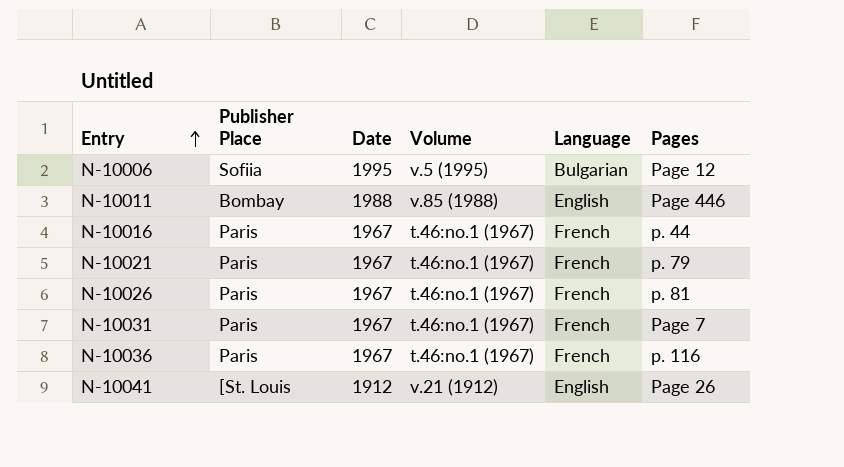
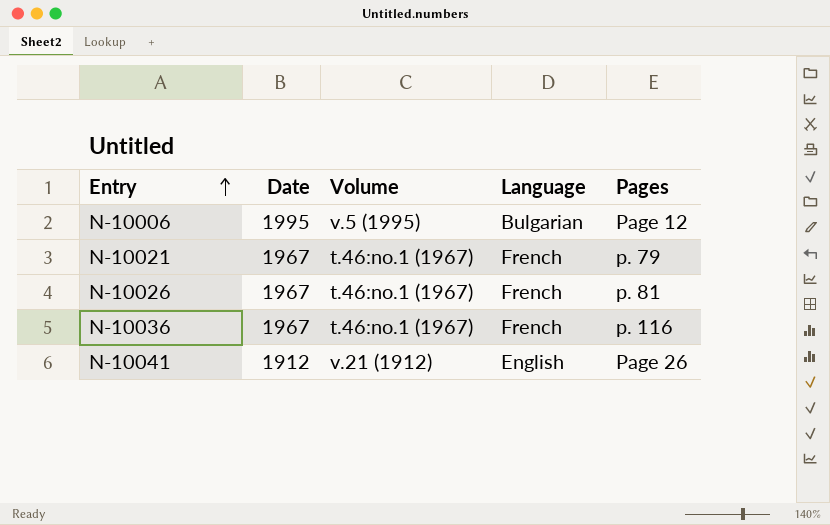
column Publisher Place | position: 2 -> none
row N-10011: Bombay | 1988 | v.85 (1988) | English | Page 446 -> none
row N-10016: Paris | 1967 | t.46:no.1 (1967) | French | p. 44 -> none
row N-10031: Paris | 1967 | t.46:no.1 (1967) | French | Page 7 -> none

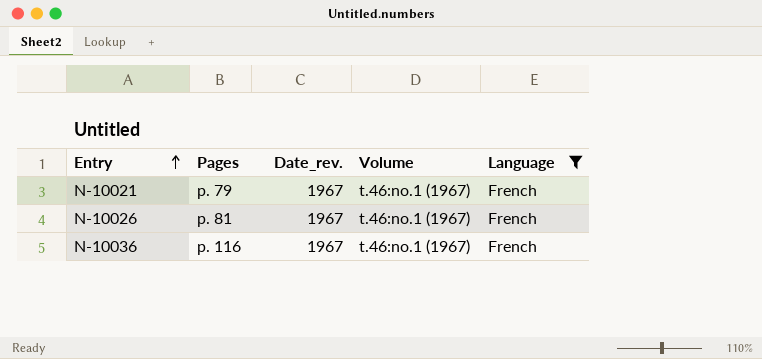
filter: none -> Language = French
column Pages | position: 5 -> 2
column name: Date -> Date_rev.

